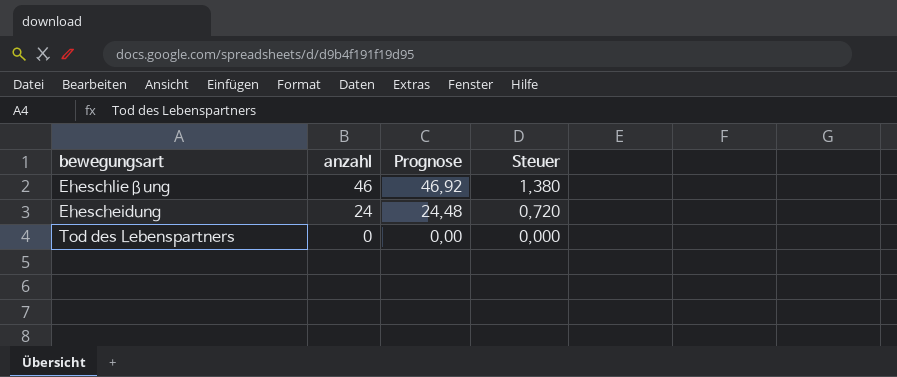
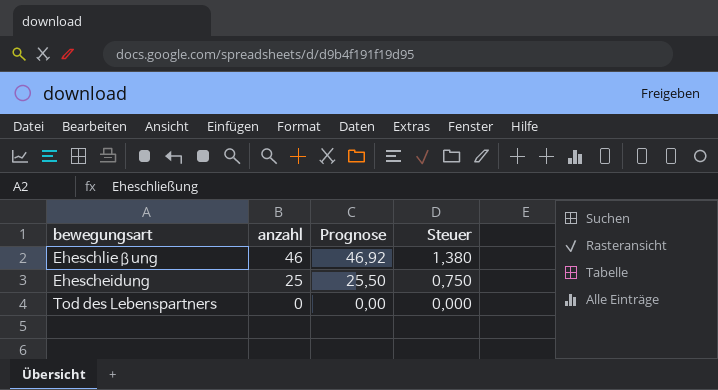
Ehescheidung | anzahl: 24 -> 25
Ehescheidung | Prognose: 24,48 -> 25,50
Ehescheidung | Steuer: 0,720 -> 0,750

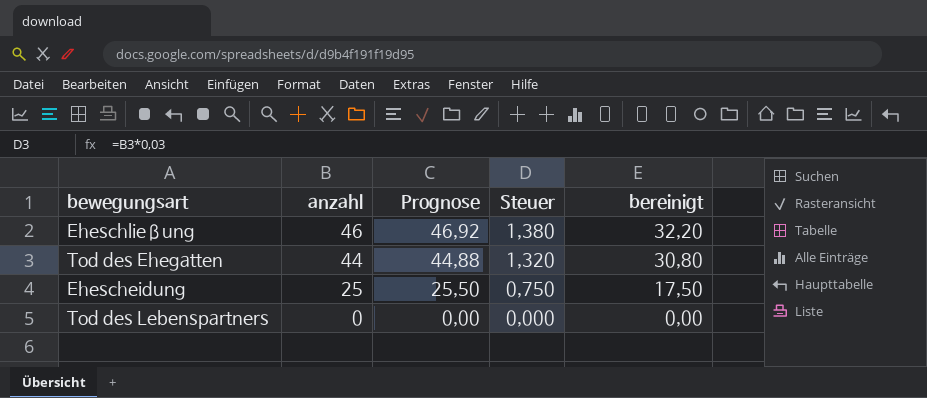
column bereinigt | formula: none -> [anzahl] * 0,7
row Tod des Ehegatten: none -> 44 | 44,88 | 1,320 | 30,80

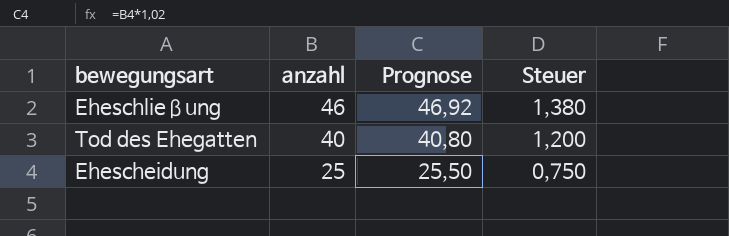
column bereinigt | formula: [anzahl] * 0,7 -> none
row Tod des Lebenspartners: 0 | 0,00 | 0,000 | 0,00 -> none
Tod des Ehegatten | anzahl: 44 -> 40
Tod des Ehegatten | Prognose: 44,88 -> 40,80
Tod des Ehegatten | Steuer: 1,320 -> 1,200

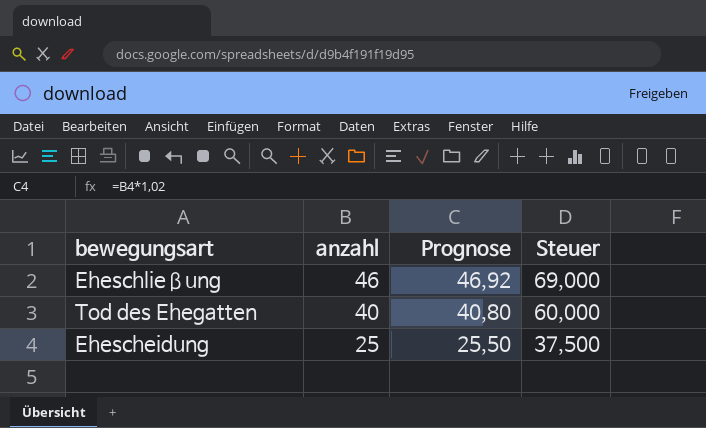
column Steuer | formula: [anzahl] * 0,03 -> [anzahl] * 1,5

